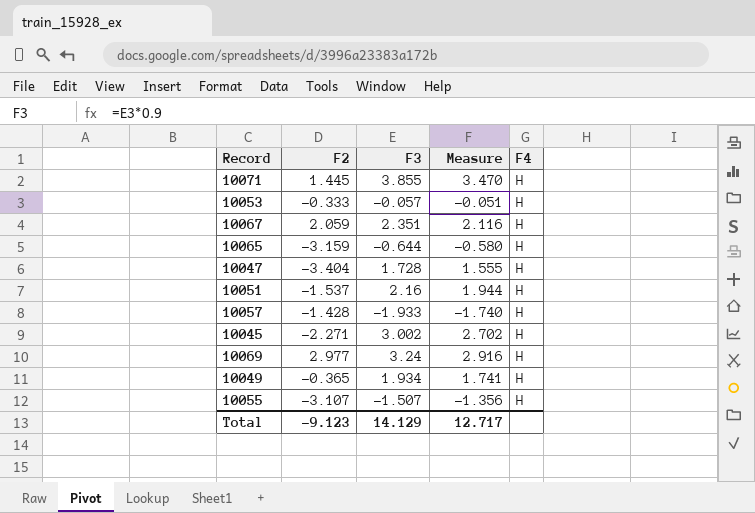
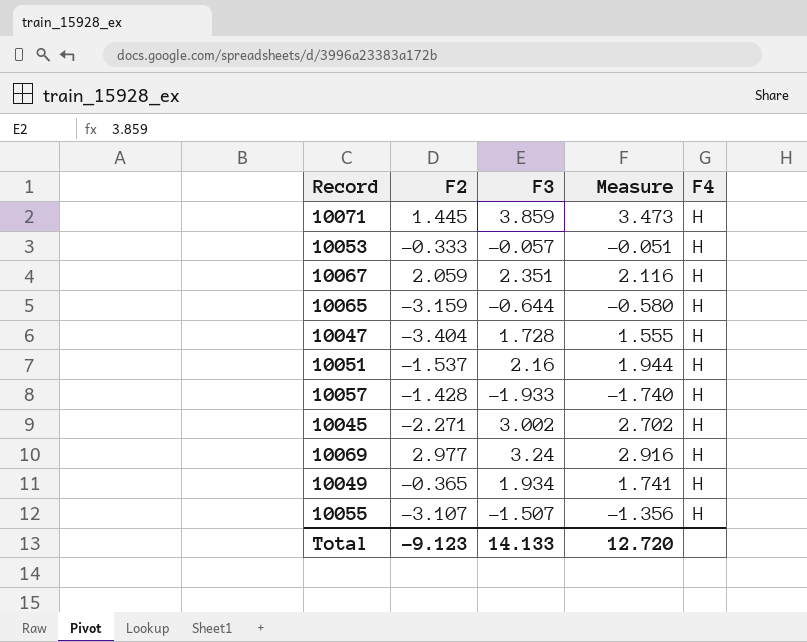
10071 | F3: 3.855 -> 3.859
10071 | Measure: 3.470 -> 3.473
Total | F3: 14.129 -> 14.133
Total | Measure: 12.717 -> 12.720

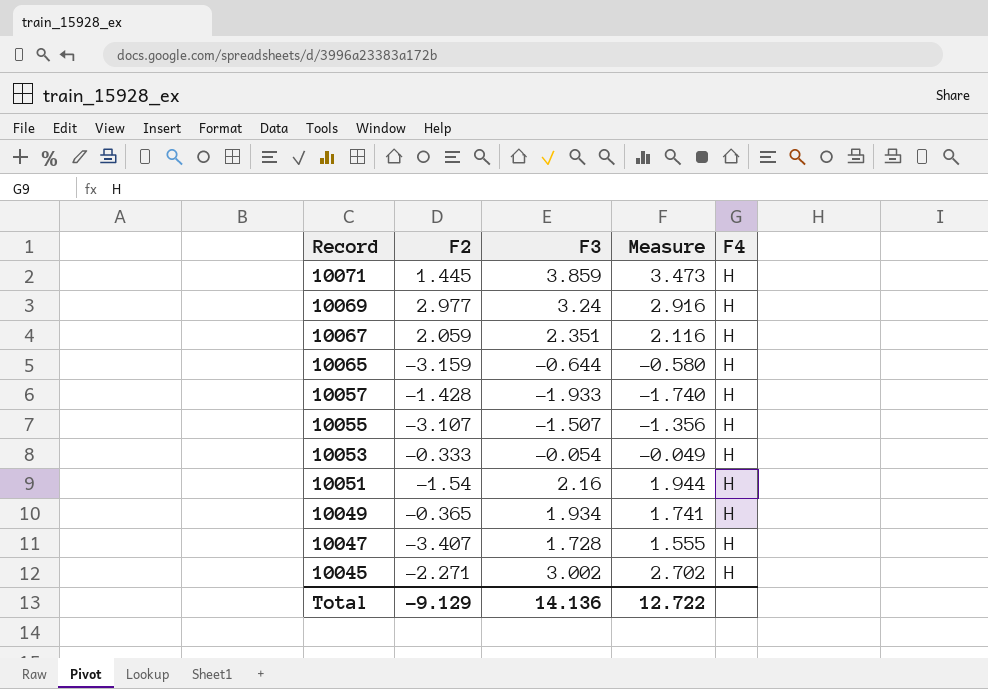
row order: none -> Record descending
10053 | F3: -0.057 -> -0.054
10053 | Measure: -0.051 -> -0.049
10051 | F2: -1.537 -> -1.54
10047 | F2: -3.404 -> -3.407
Total | F2: -9.123 -> -9.129
Total | F3: 14.133 -> 14.136
Total | Measure: 12.720 -> 12.722

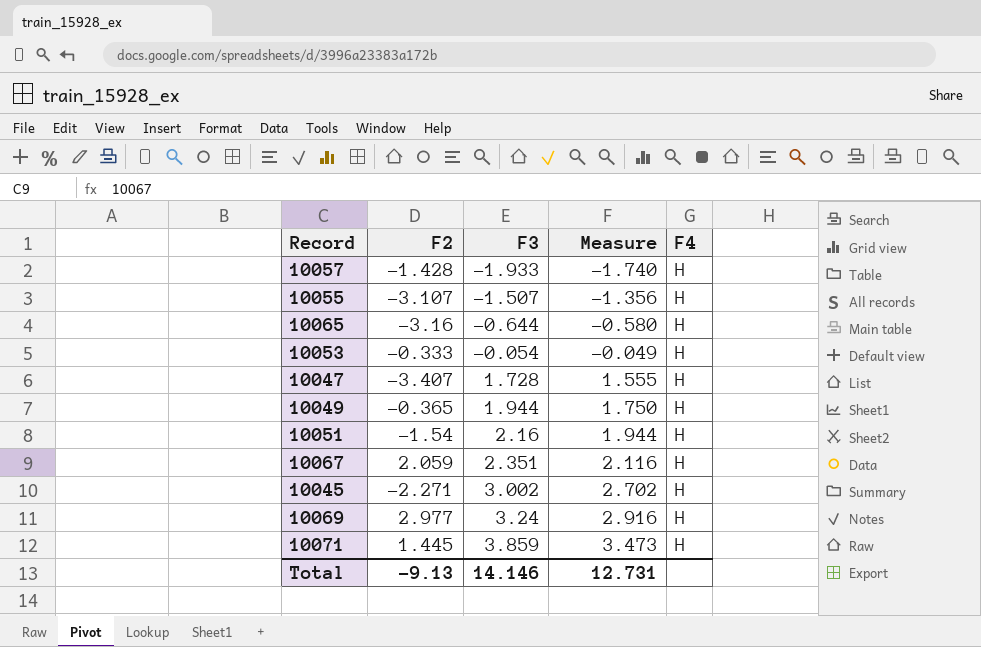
row order: Record descending -> F3 ascending
10065 | F2: -3.159 -> -3.16
10049 | F3: 1.934 -> 1.944
10049 | Measure: 1.741 -> 1.750
Total | F2: -9.129 -> -9.13
Total | F3: 14.136 -> 14.146
Total | Measure: 12.722 -> 12.731

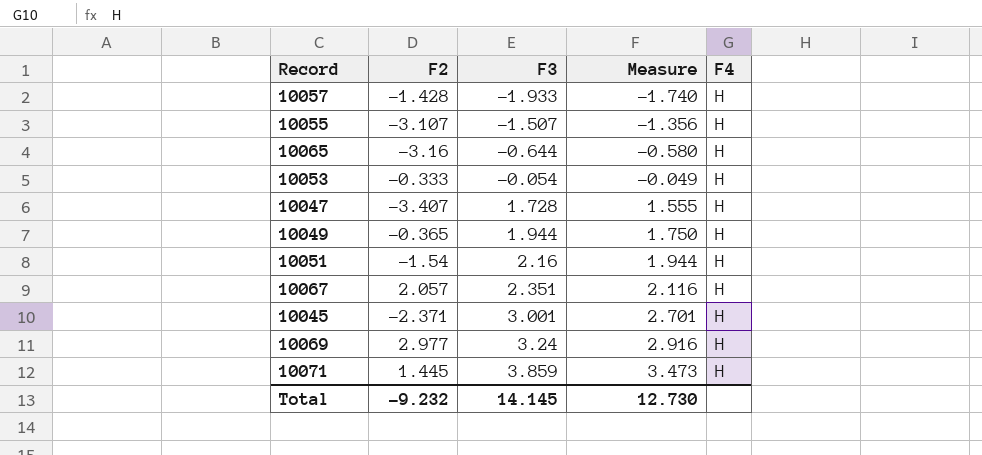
10067 | F2: 2.059 -> 2.057
10045 | F2: -2.271 -> -2.371
10045 | F3: 3.002 -> 3.001
10045 | Measure: 2.702 -> 2.701
Total | F2: -9.13 -> -9.232
Total | F3: 14.146 -> 14.145
Total | Measure: 12.731 -> 12.730

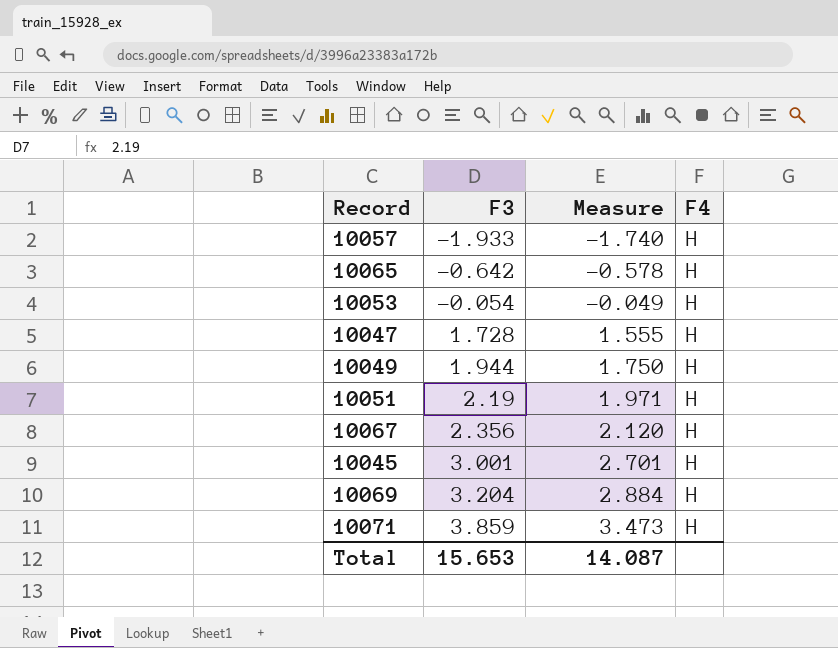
column F2 | position: 2 -> none
row 10055: -3.107 | -1.507 | -1.356 | H -> none
10065 | F3: -0.644 -> -0.642
10065 | Measure: -0.580 -> -0.578
10051 | F3: 2.16 -> 2.19
10051 | Measure: 1.944 -> 1.971
10067 | F3: 2.351 -> 2.356
10067 | Measure: 2.116 -> 2.120
10069 | F3: 3.24 -> 3.204
10069 | Measure: 2.916 -> 2.884
Total | F3: 14.145 -> 15.653
Total | Measure: 12.730 -> 14.087

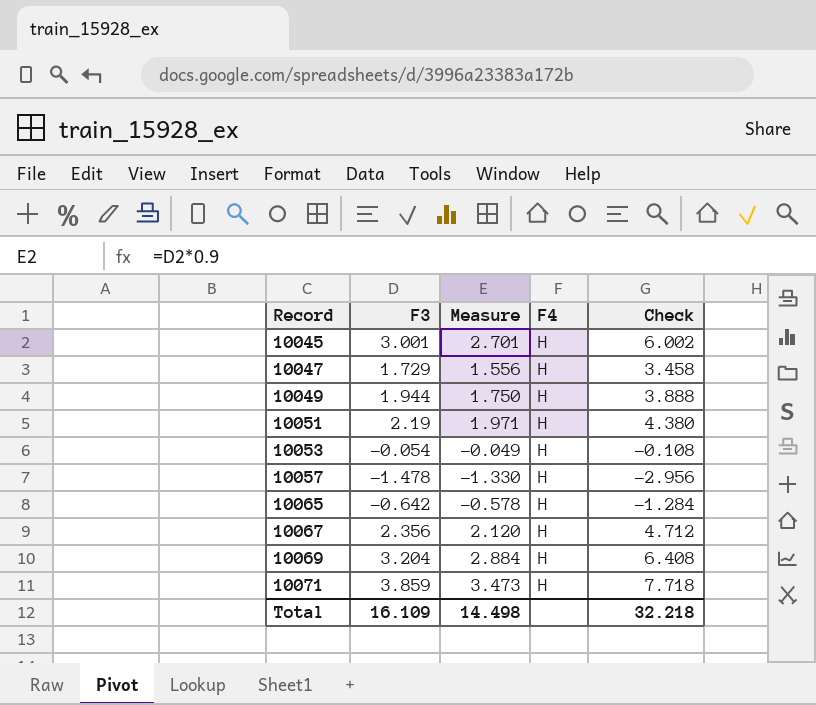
row order: F3 ascending -> Record ascending
column Check | formula: none -> [F3] * 2
10047 | F3: 1.728 -> 1.729
10047 | Measure: 1.555 -> 1.556
10057 | F3: -1.933 -> -1.478
10057 | Measure: -1.740 -> -1.330
Total | F3: 15.653 -> 16.109
Total | Measure: 14.087 -> 14.498

